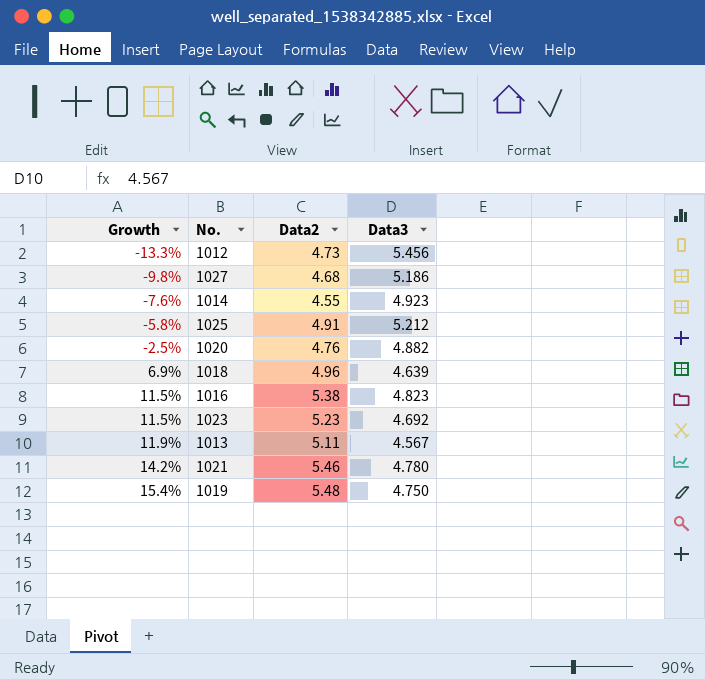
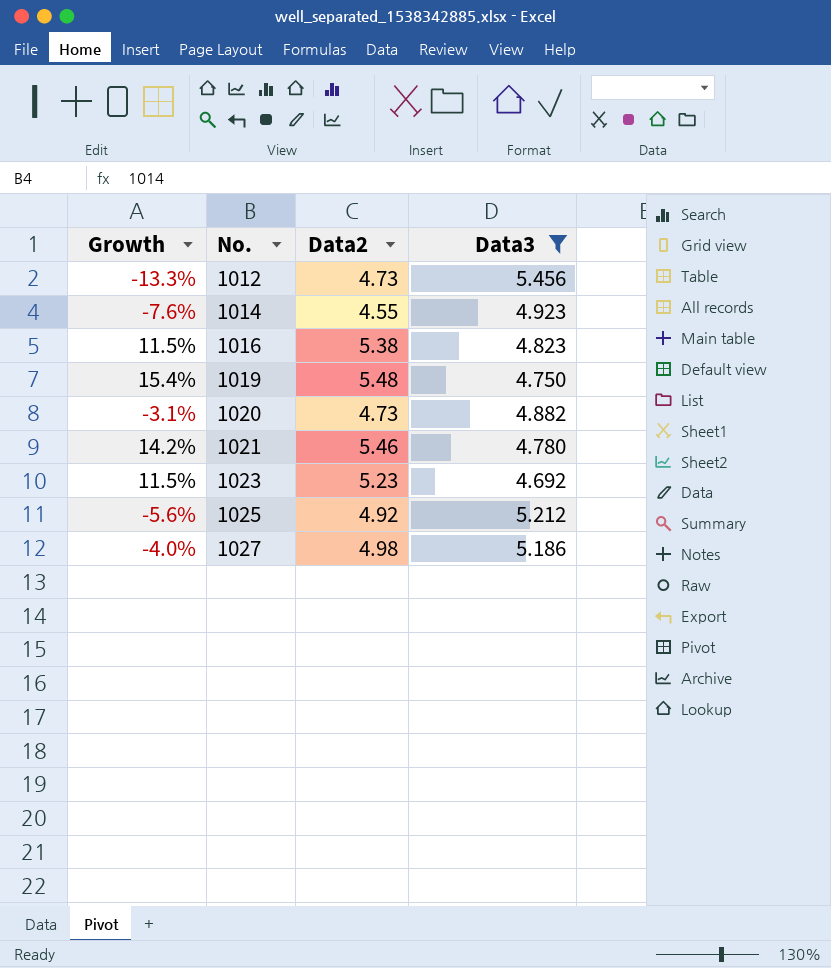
filter: none -> Data3 >= 4.692
row order: Growth ascending -> No. ascending
1020 | Growth: -2.5% -> -3.1%
1020 | Data2: 4.76 -> 4.73
1025 | Growth: -5.8% -> -5.6%
1025 | Data2: 4.91 -> 4.92
1027 | Growth: -9.8% -> -4.0%
1027 | Data2: 4.68 -> 4.98

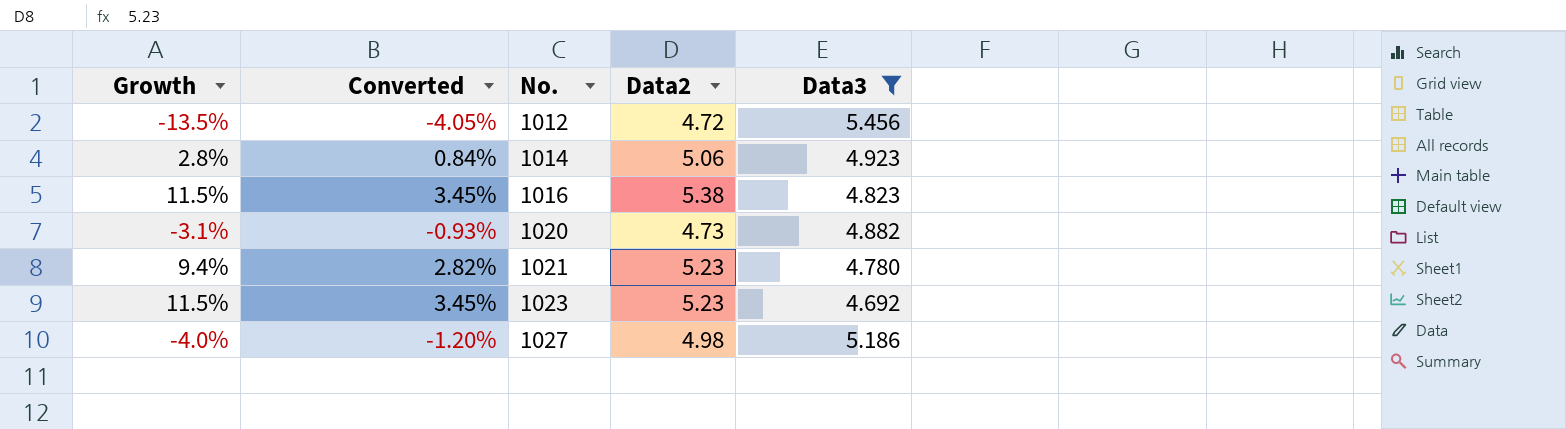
column Converted | formula: none -> [Growth] * 0.3
row 1019: 15.4% | 5.48 | 4.750 -> none
row 1025: -5.6% | 4.92 | 5.212 -> none
1012 | Growth: -13.3% -> -13.5%
1012 | Data2: 4.73 -> 4.72
1014 | Growth: -7.6% -> 2.8%
1014 | Data2: 4.55 -> 5.06
1021 | Growth: 14.2% -> 9.4%
1021 | Data2: 5.46 -> 5.23

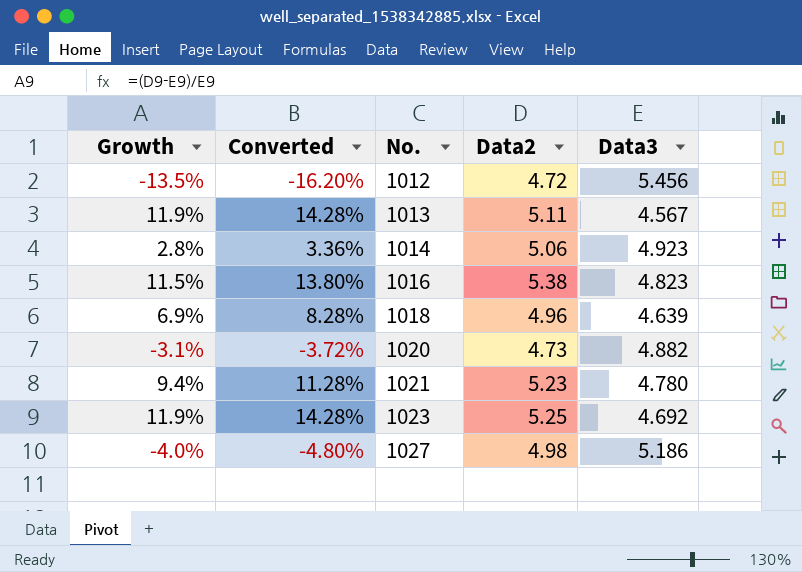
filter: Data3 >= 4.692 -> none
column Converted | formula: [Growth] * 0.3 -> [Growth] * 1.2
1023 | Growth: 11.5% -> 11.9%
1023 | Data2: 5.23 -> 5.25

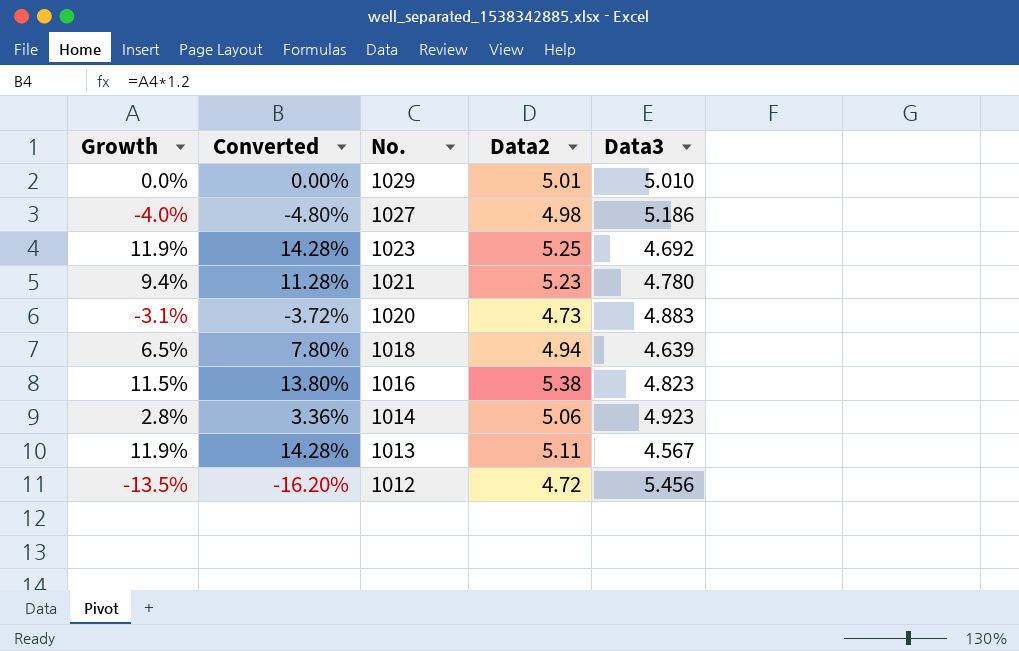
row order: No. ascending -> No. descending
row 1029: none -> 0.0% | 0.00% | 5.01 | 5.010
1020 | Data3: 4.882 -> 4.883
1018 | Growth: 6.9% -> 6.5%
1018 | Converted: 8.28% -> 7.80%
1018 | Data2: 4.96 -> 4.94

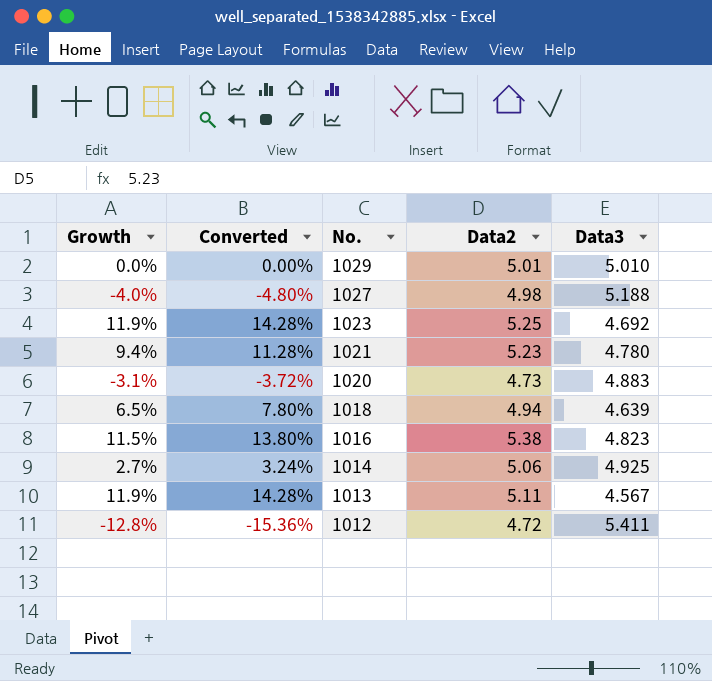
1027 | Data3: 5.186 -> 5.188
1014 | Growth: 2.8% -> 2.7%
1014 | Converted: 3.36% -> 3.24%
1014 | Data3: 4.923 -> 4.925
1012 | Growth: -13.5% -> -12.8%
1012 | Converted: -16.20% -> -15.36%
1012 | Data3: 5.456 -> 5.411

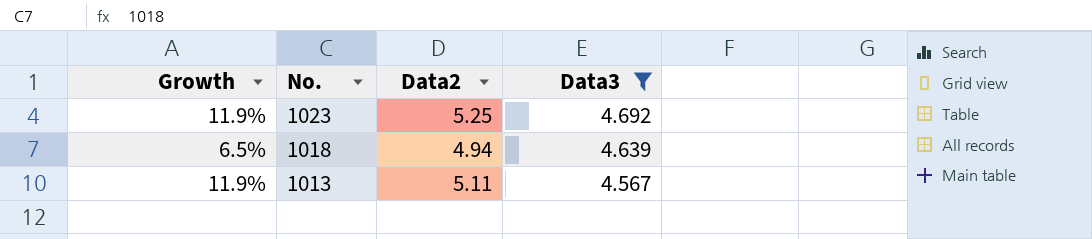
filter: none -> Data3 <= 4.692
column Converted | formula: [Growth] * 1.2 -> none

